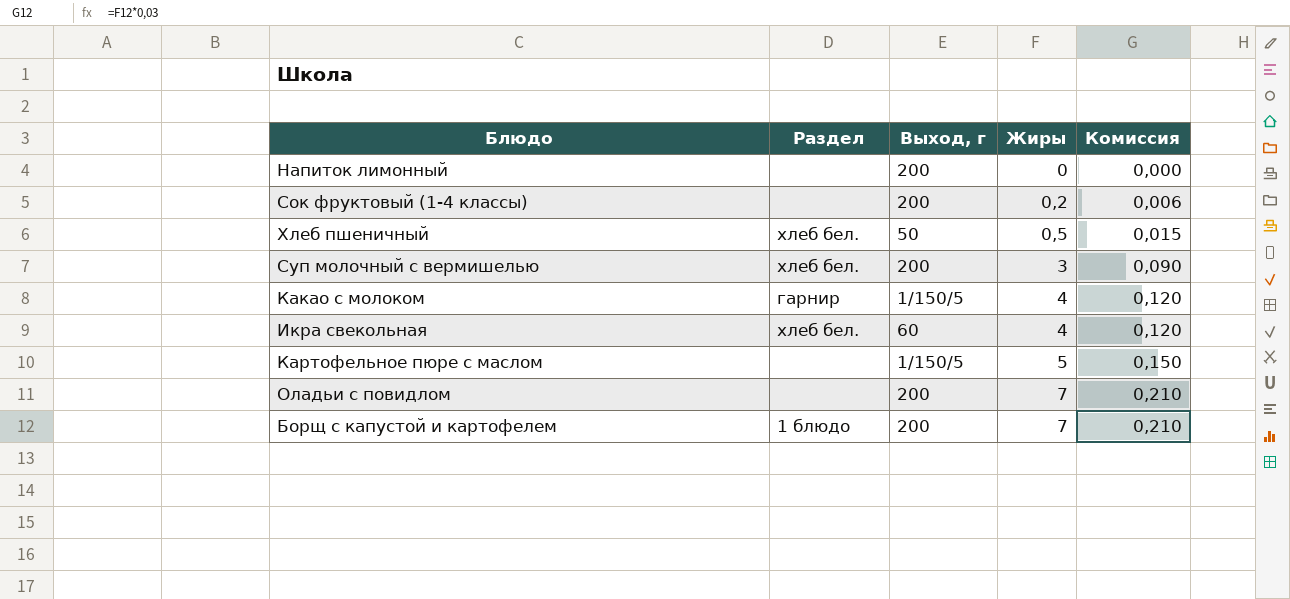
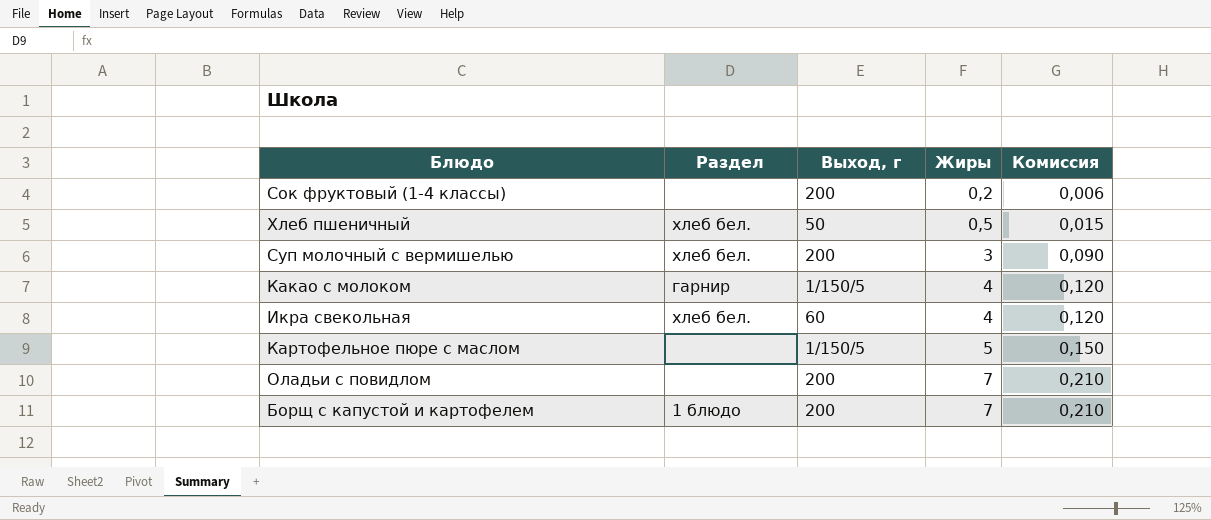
row Напиток лимонный: none | 200 | 0 | 0,000 -> none

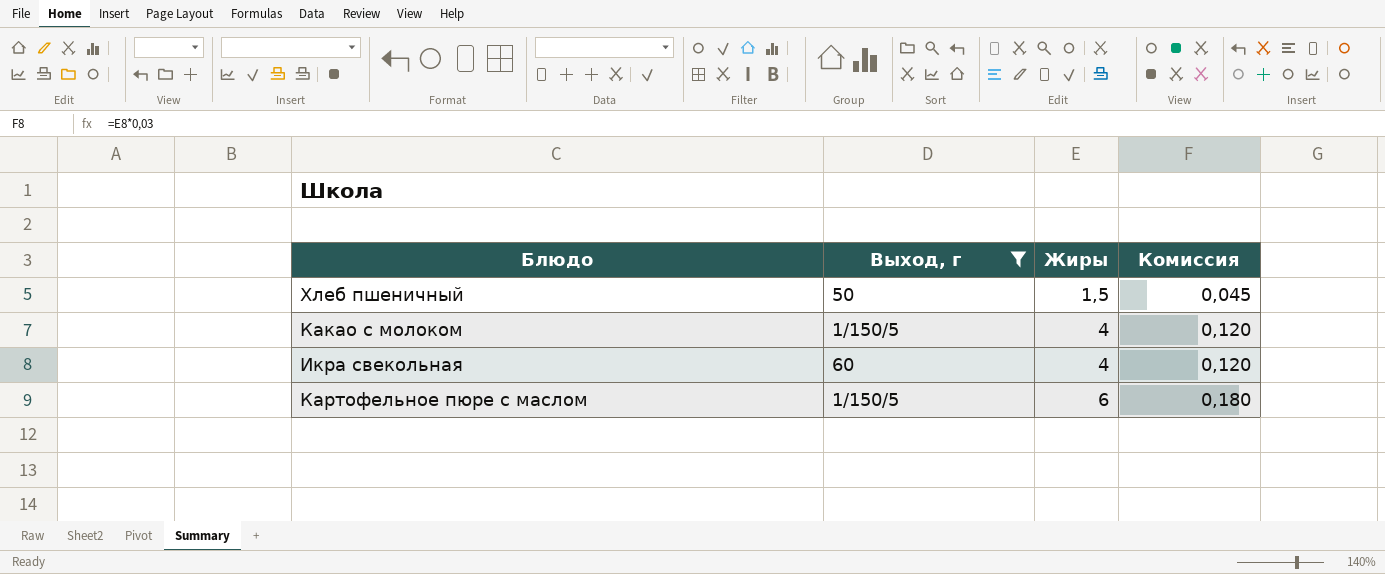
filter: none -> Выход, г != 200
column Раздел | position: 2 -> none
Хлеб пшеничный | Жиры: 0,5 -> 1,5
Хлеб пшеничный | Комиссия: 0,015 -> 0,045
Картофельное пюре с маслом | Жиры: 5 -> 6
Картофельное пюре с маслом | Комиссия: 0,150 -> 0,180

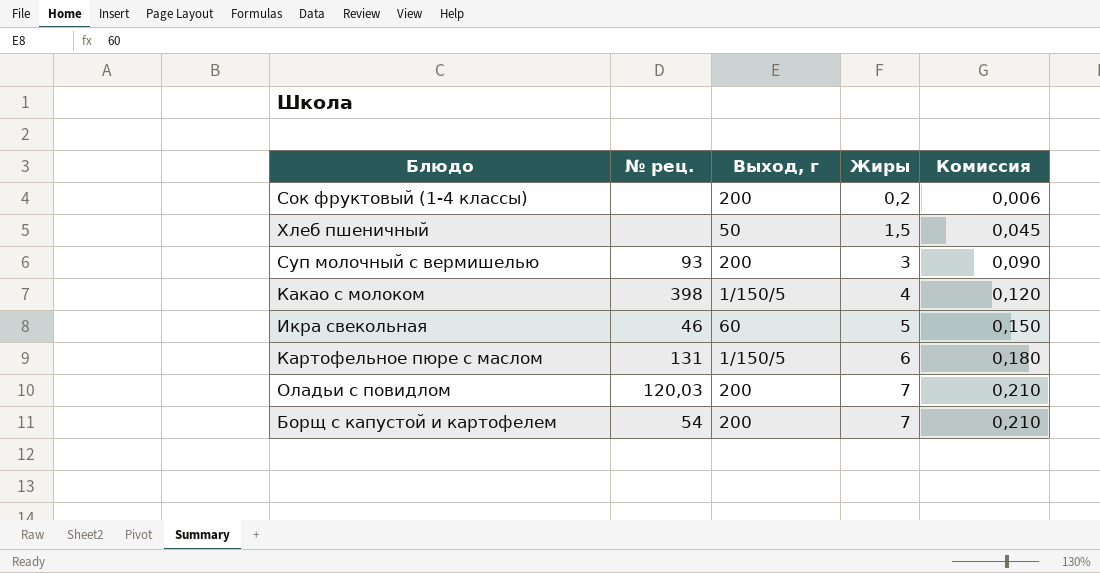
filter: Выход, г != 200 -> none
column № рец. | position: none -> 2
Икра свекольная | Жиры: 4 -> 5
Икра свекольная | Комиссия: 0,120 -> 0,150

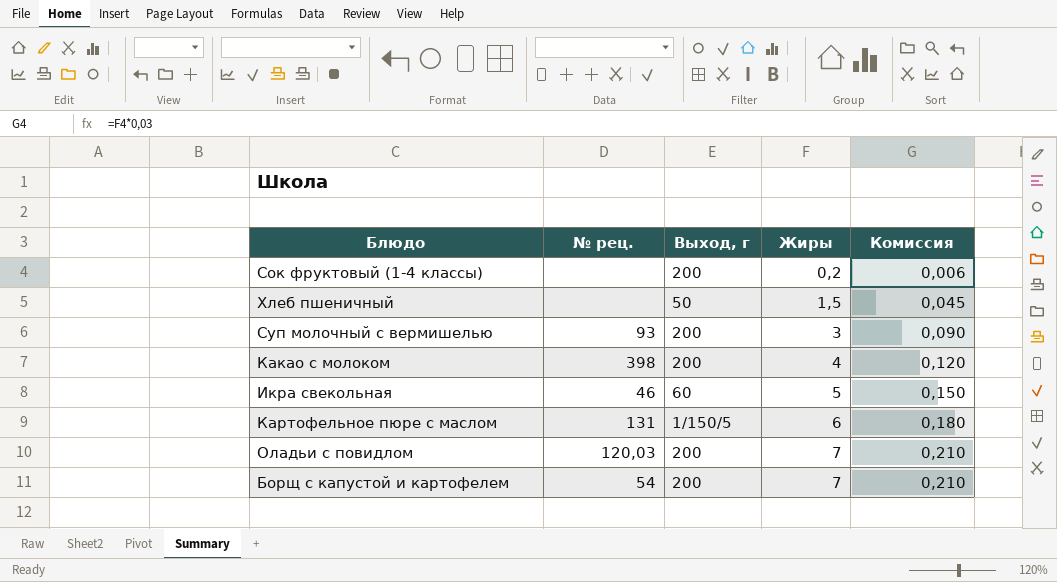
Какао с молоком | Выход, г: 1/150/5 -> 200

